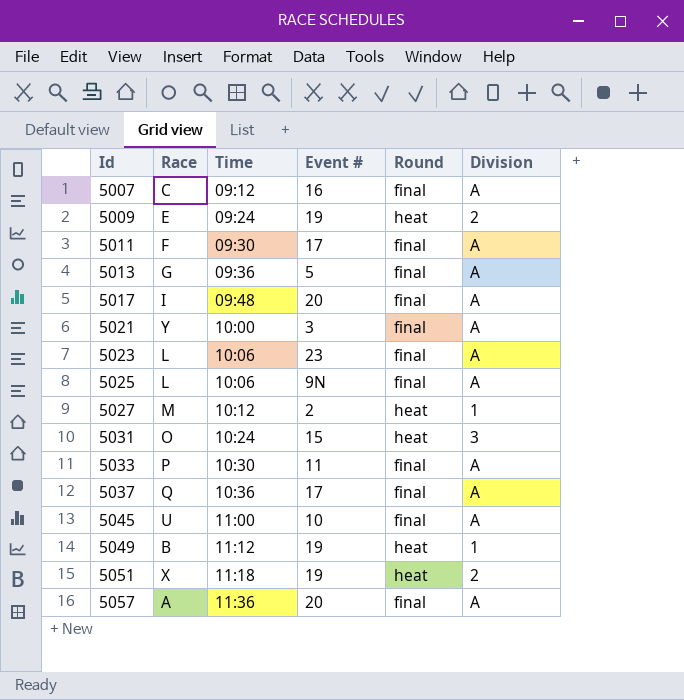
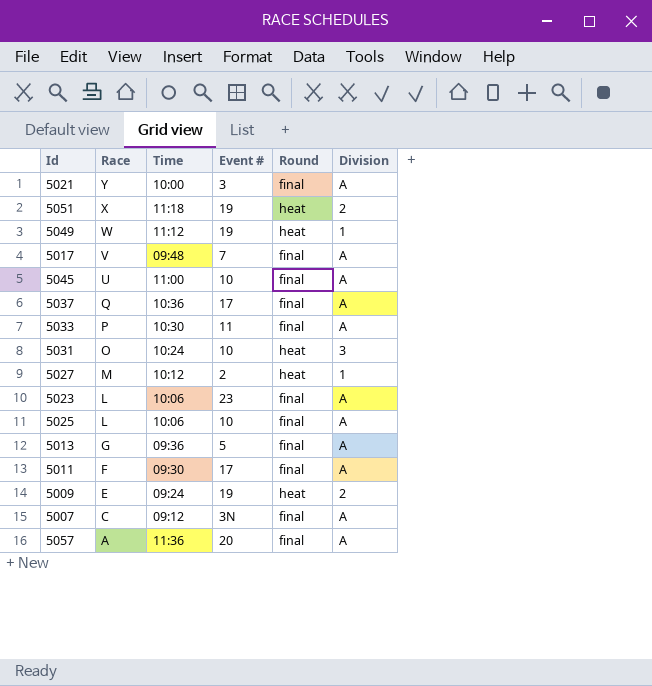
row order: Id ascending -> Race descending
5049 | Race: B -> W
5017 | Race: I -> V
5017 | Event #: 20 -> 7
5031 | Event #: 15 -> 10
5025 | Event #: 9N -> 10
5007 | Event #: 16 -> 3N

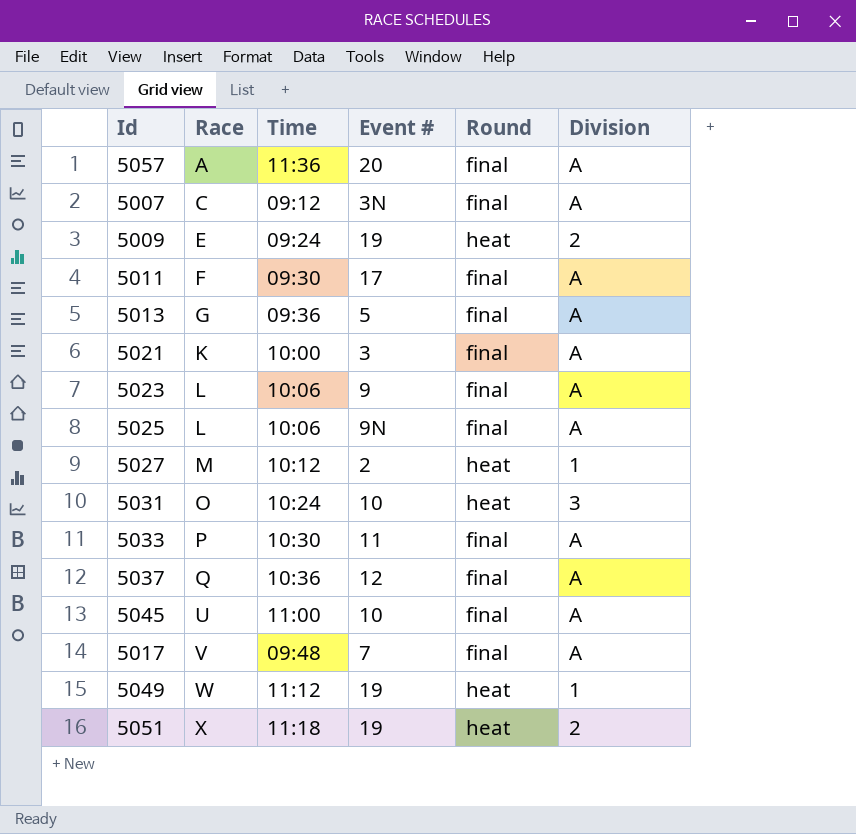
row order: Race descending -> Race ascending
5021 | Race: Y -> K
5023 | Event #: 23 -> 9
5025 | Event #: 10 -> 9N
5037 | Event #: 17 -> 12

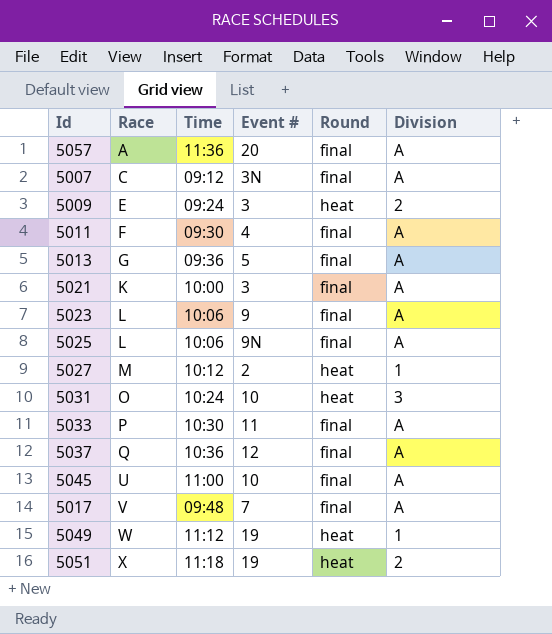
5009 | Event #: 19 -> 3
5011 | Event #: 17 -> 4

